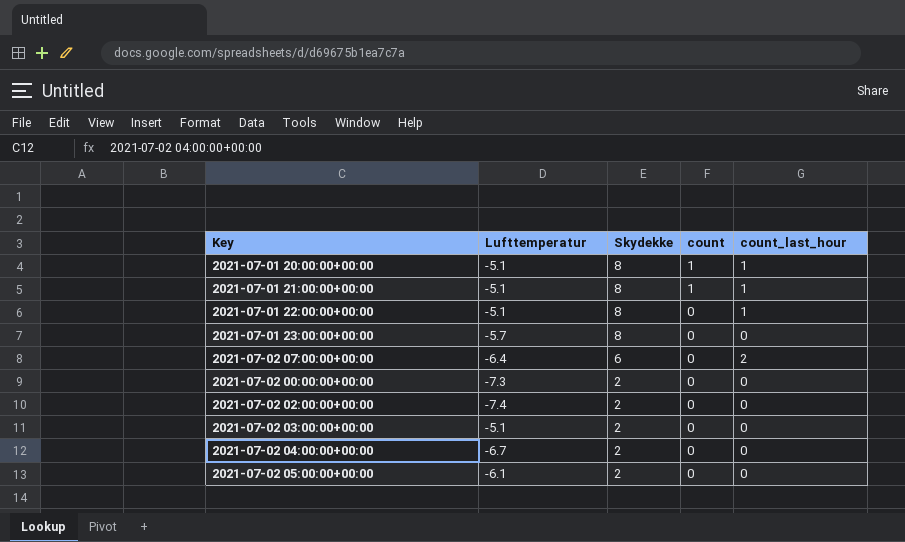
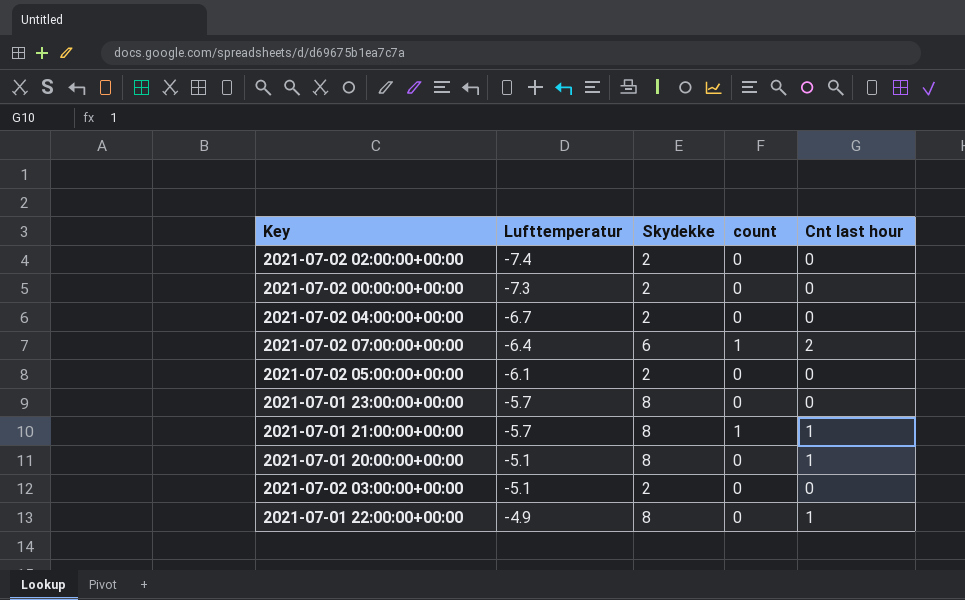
row order: Skydekke descending -> Lufttemperatur ascending
column name: count_last_hour -> Cnt last hour
2021-07-02 07:00:00+00:00 | count: 0 -> 1
2021-07-01 21:00:00+00:00 | Lufttemperatur: -5.1 -> -5.7
2021-07-01 20:00:00+00:00 | count: 1 -> 0
2021-07-01 22:00:00+00:00 | Lufttemperatur: -5.1 -> -4.9

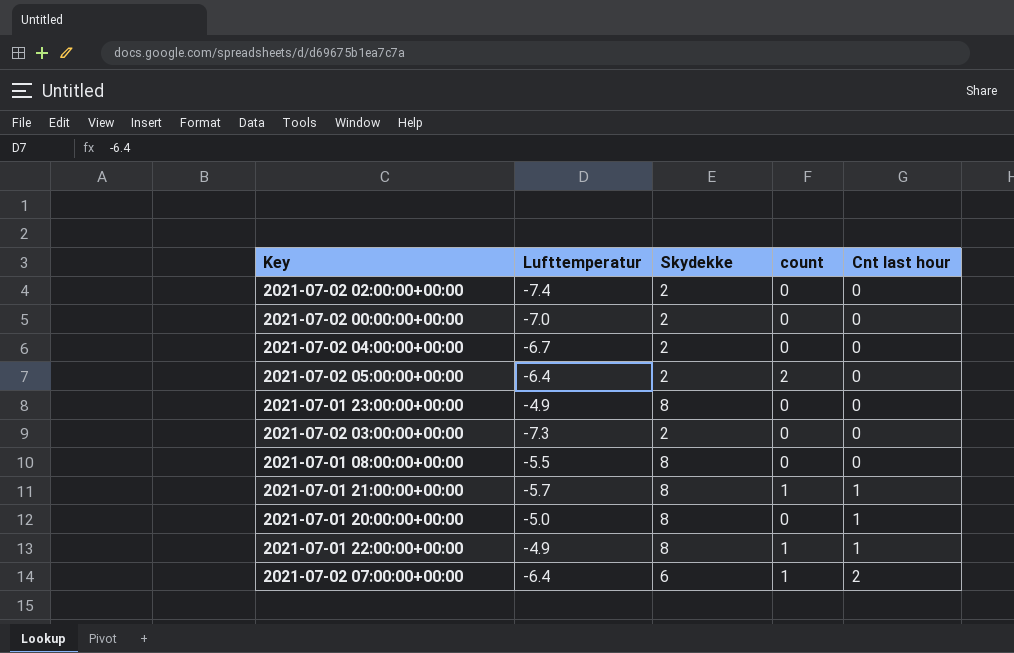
row order: Lufttemperatur ascending -> Cnt last hour ascending
2021-07-02 00:00:00+00:00 | Lufttemperatur: -7.3 -> -7.0
2021-07-02 05:00:00+00:00 | Lufttemperatur: -6.1 -> -6.4
2021-07-02 05:00:00+00:00 | count: 0 -> 2
2021-07-01 23:00:00+00:00 | Lufttemperatur: -5.7 -> -4.9
2021-07-02 03:00:00+00:00 | Lufttemperatur: -5.1 -> -7.3
row 2021-07-01 08:00:00+00:00: none -> -5.5 | 8 | 0 | 0
2021-07-01 20:00:00+00:00 | Lufttemperatur: -5.1 -> -5.0
2021-07-01 22:00:00+00:00 | count: 0 -> 1

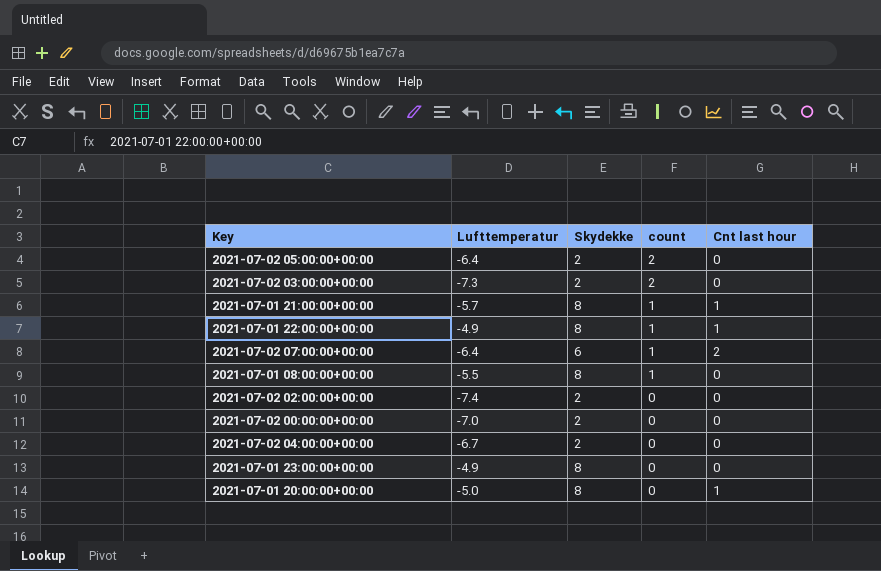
row order: Cnt last hour ascending -> count descending
2021-07-02 03:00:00+00:00 | count: 0 -> 2
2021-07-01 08:00:00+00:00 | count: 0 -> 1

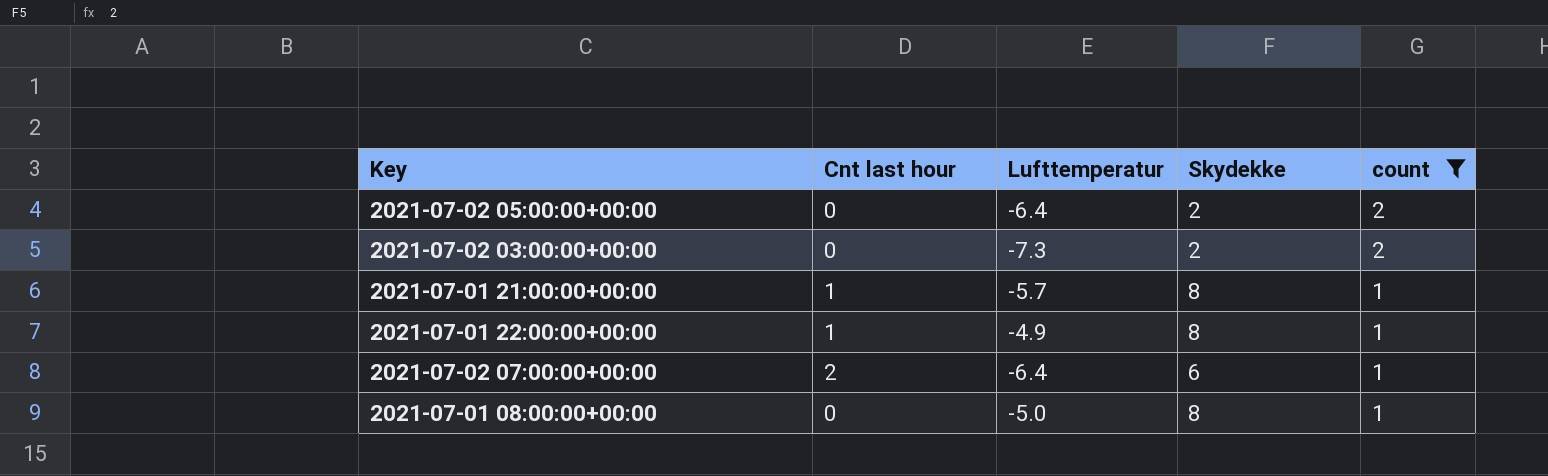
filter: none -> count != 0
column Cnt last hour | position: 5 -> 2
2021-07-01 08:00:00+00:00 | Lufttemperatur: -5.5 -> -5.0

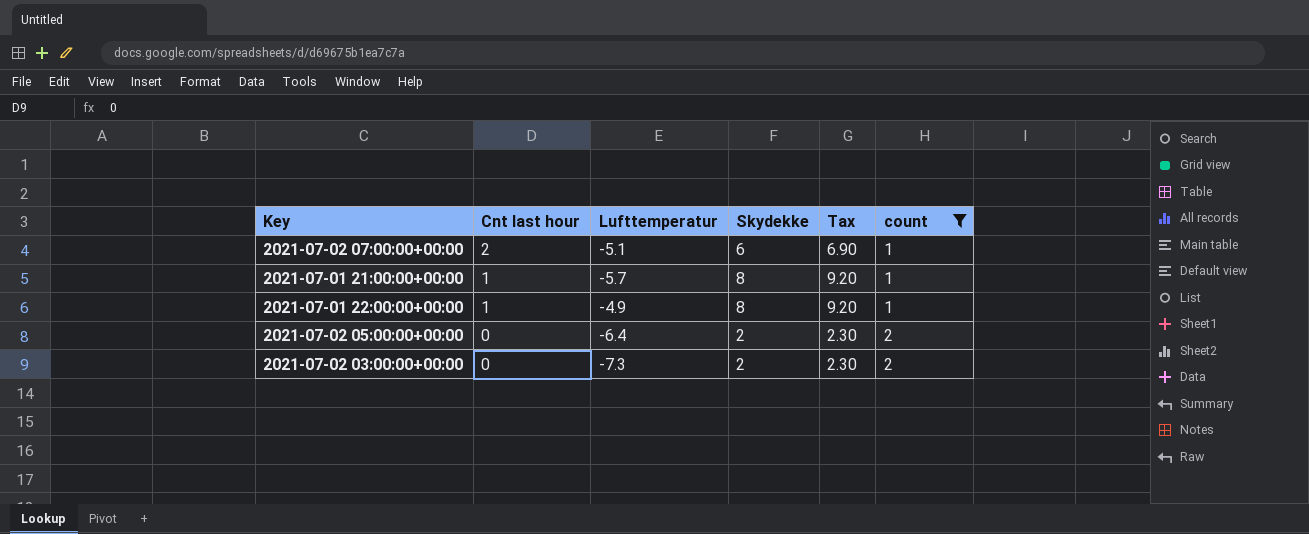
row order: count descending -> Cnt last hour descending
column Tax | formula: none -> [Skydekke] * 1.15
row 2021-07-01 08:00:00+00:00: 0 | -5.0 | 8 | 1 -> none
2021-07-02 07:00:00+00:00 | Lufttemperatur: -6.4 -> -5.1

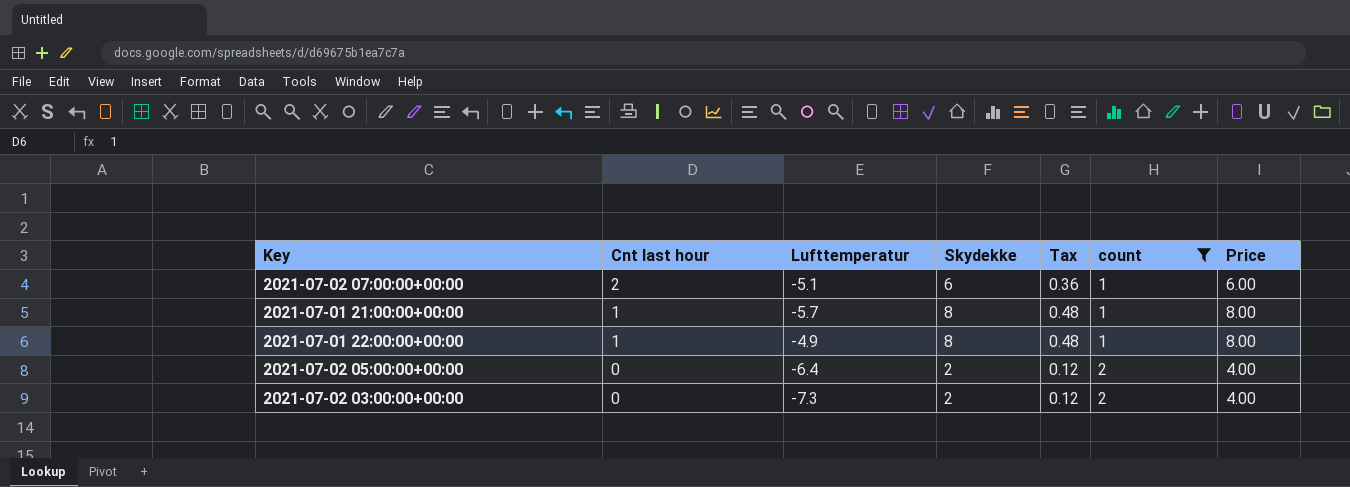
column Tax | formula: [Skydekke] * 1.15 -> [Skydekke] * 0.06
column Price | formula: none -> [Skydekke] * [count]

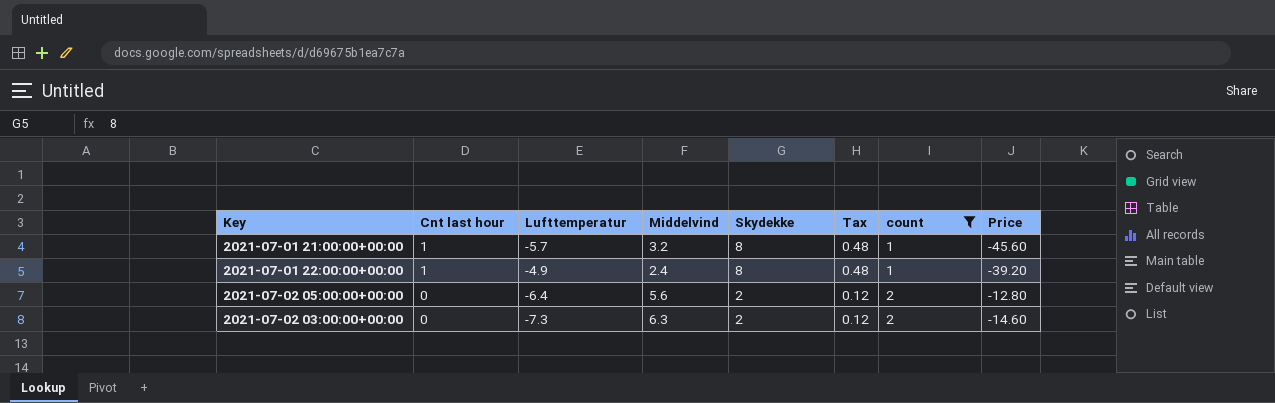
column Middelvind | position: none -> 4
column Price | formula: [Skydekke] * [count] -> [Lufttemperatur] * [Skydekke]
row 2021-07-02 07:00:00+00:00: 2 | -5.1 | 6 | 0.36 | 1 | 6.00 -> none

